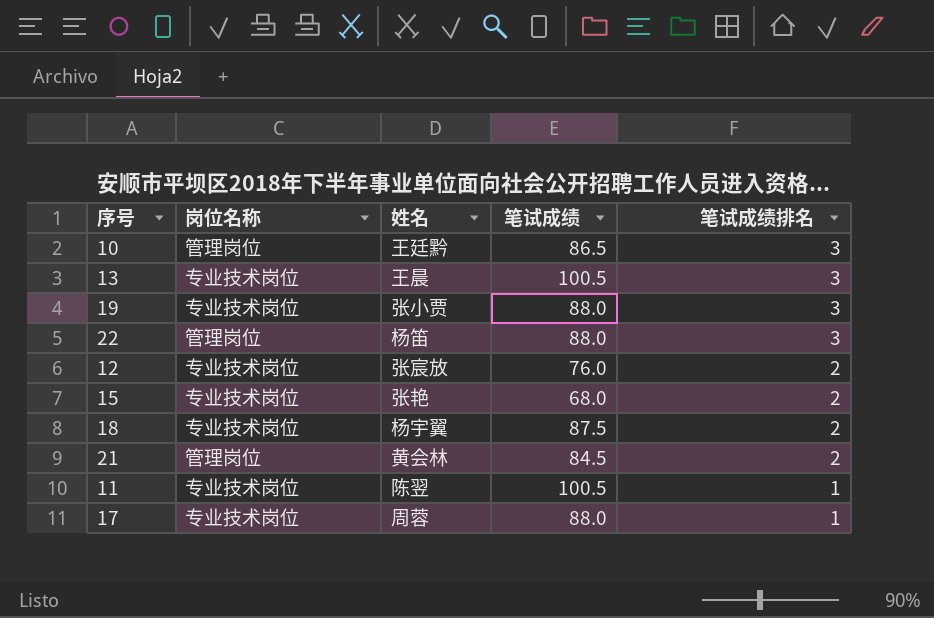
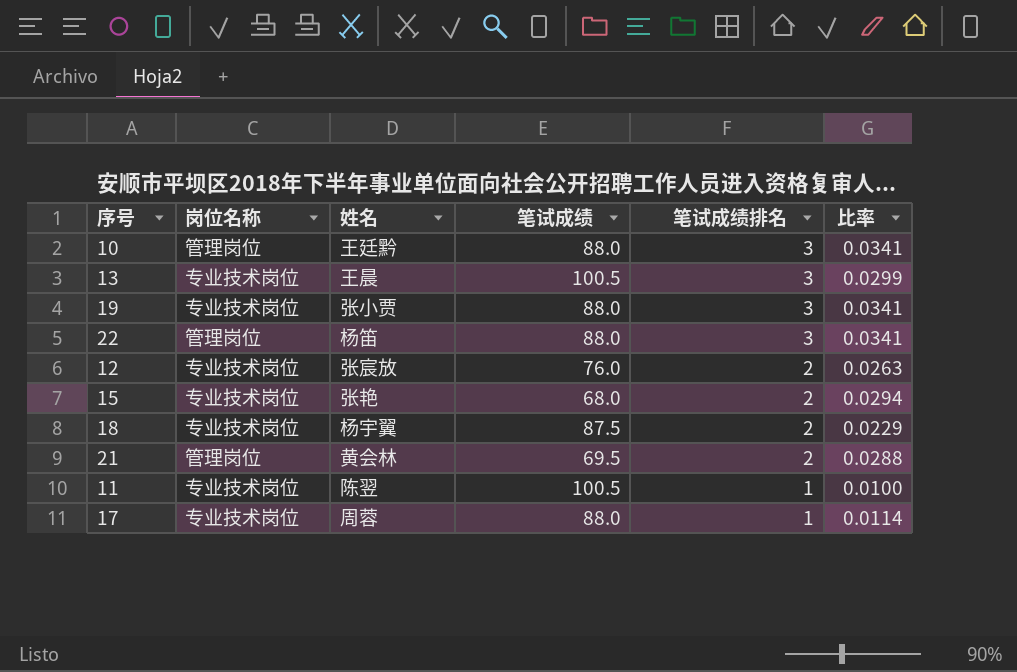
column 比率 | formula: none -> [笔试成绩排名] / [笔试成绩]
10 | 笔试成绩: 86.5 -> 88.0
21 | 笔试成绩: 84.5 -> 69.5

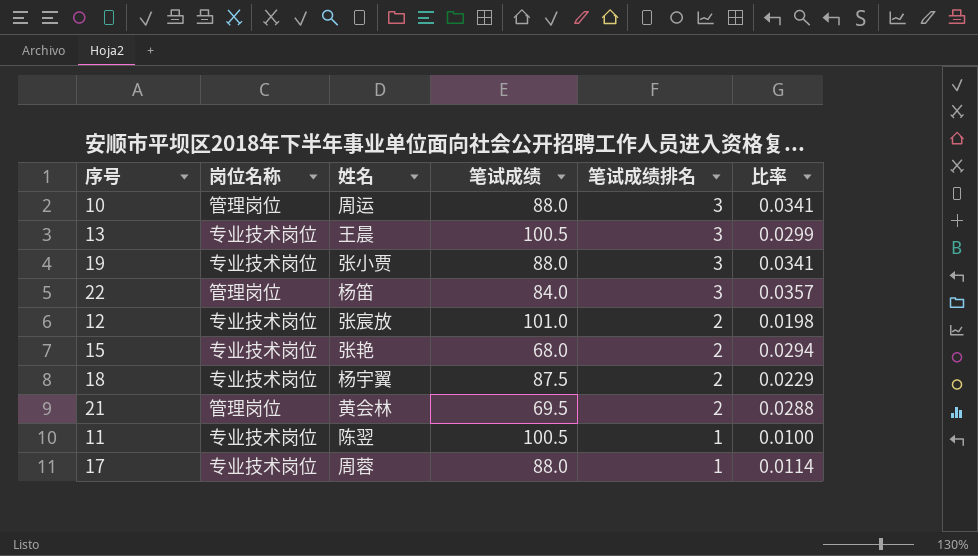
10 | 姓名: 王廷黔 -> 周运
22 | 笔试成绩: 88.0 -> 84.0
22 | 比率: 0.0341 -> 0.0357
12 | 笔试成绩: 76.0 -> 101.0
12 | 比率: 0.0263 -> 0.0198

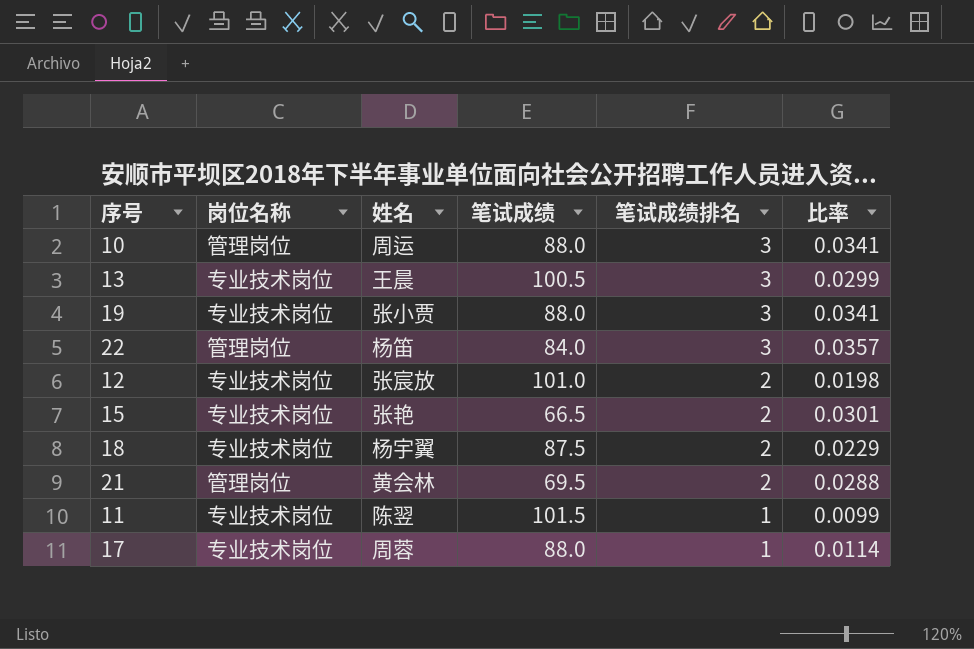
15 | 笔试成绩: 68.0 -> 66.5
15 | 比率: 0.0294 -> 0.0301
11 | 笔试成绩: 100.5 -> 101.5
11 | 比率: 0.0100 -> 0.0099

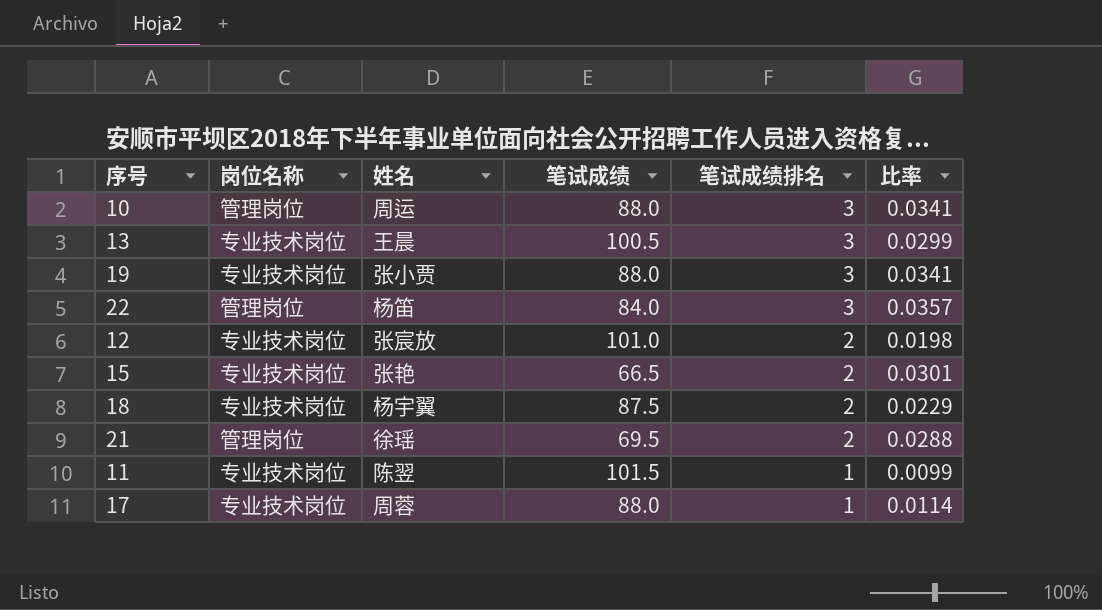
21 | 姓名: 黄会林 -> 徐瑶

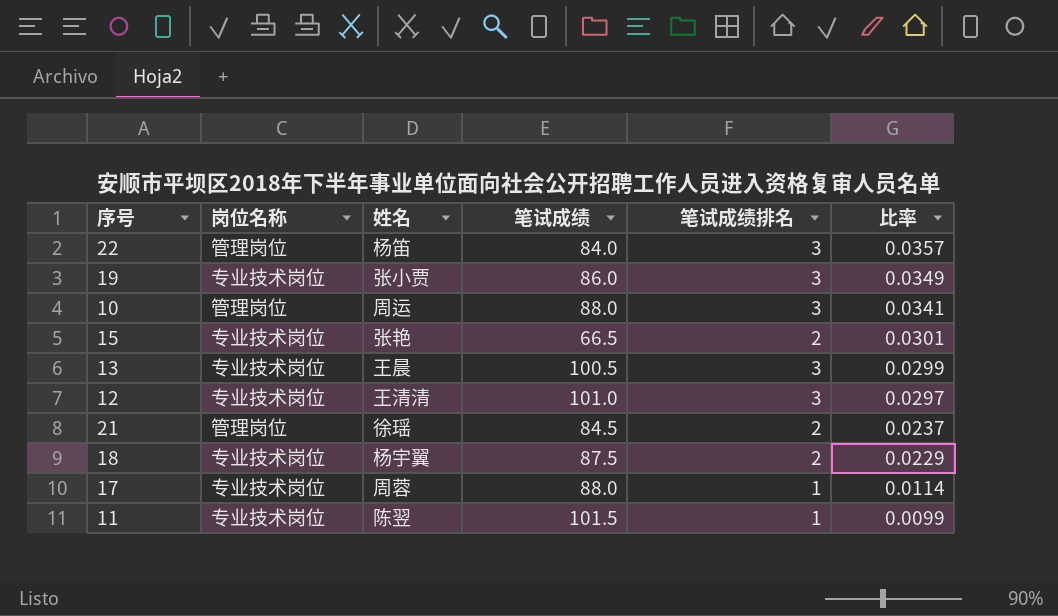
row order: 笔试成绩排名 descending -> 比率 descending
19 | 笔试成绩: 88.0 -> 86.0
19 | 比率: 0.0341 -> 0.0349
12 | 姓名: 张宸放 -> 王清清
12 | 笔试成绩排名: 2 -> 3
12 | 比率: 0.0198 -> 0.0297
21 | 笔试成绩: 69.5 -> 84.5
21 | 比率: 0.0288 -> 0.0237

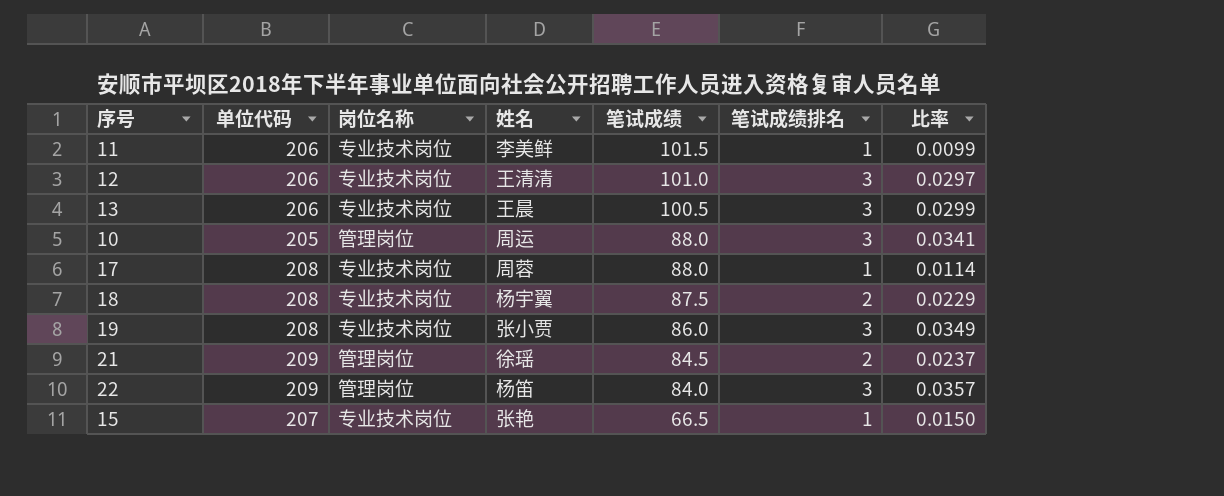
row order: 比率 descending -> 笔试成绩 descending
column 单位代码 | position: none -> 2
11 | 姓名: 陈翌 -> 李美鲜
15 | 笔试成绩排名: 2 -> 1
15 | 比率: 0.0301 -> 0.0150

